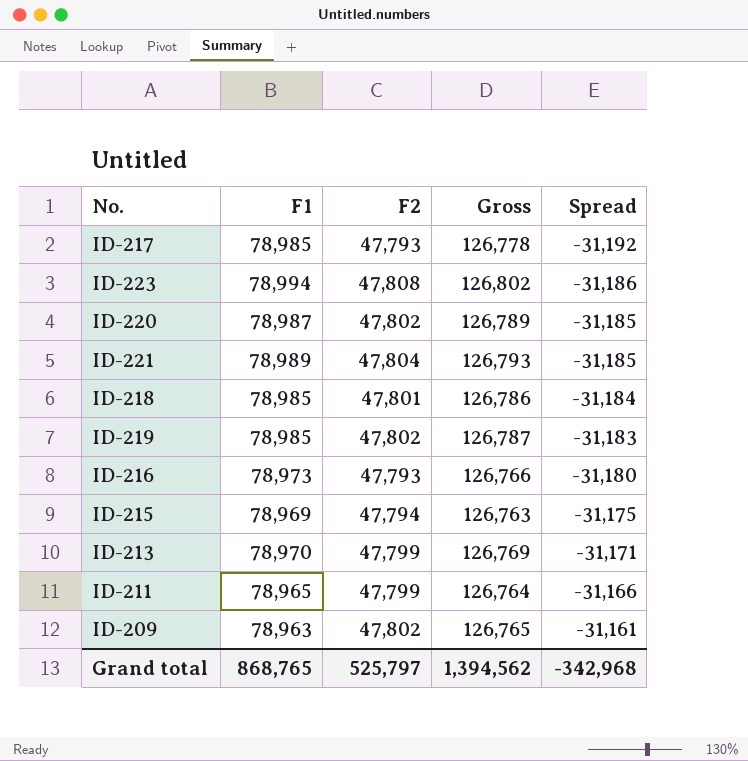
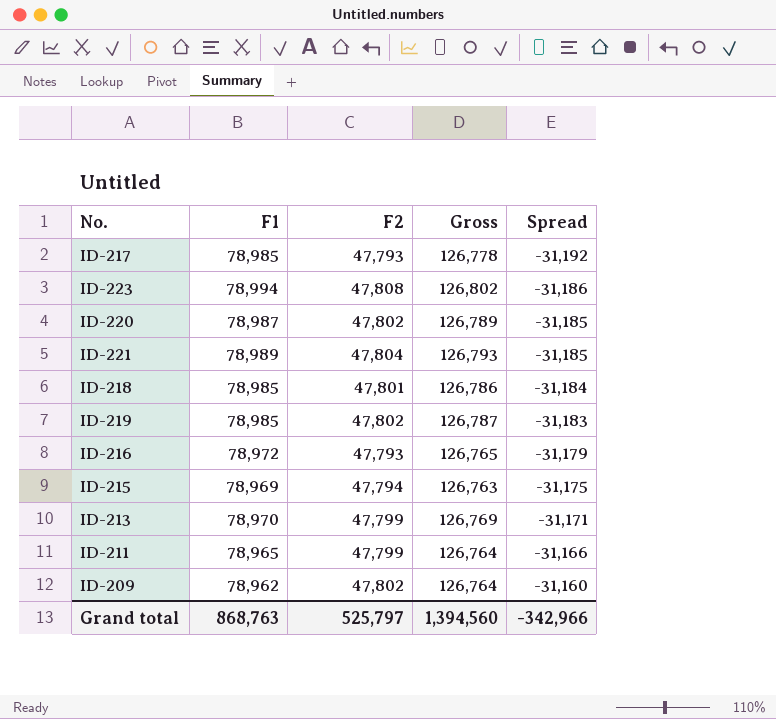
ID-216 | F1: 78,973 -> 78,972
ID-216 | Gross: 126,766 -> 126,765
ID-216 | Spread: -31,180 -> -31,179
ID-209 | F1: 78,963 -> 78,962
ID-209 | Gross: 126,765 -> 126,764
ID-209 | Spread: -31,161 -> -31,160
Grand total | F1: 868,765 -> 868,763
Grand total | Gross: 1,394,562 -> 1,394,560
Grand total | Spread: -342,968 -> -342,966

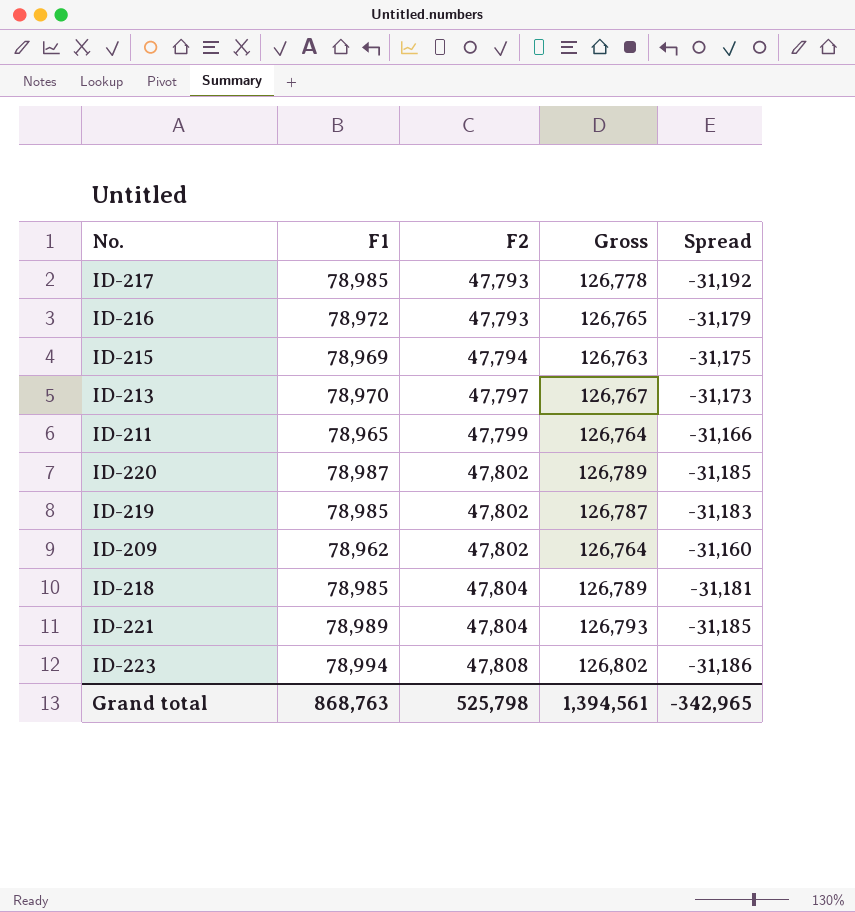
row order: Spread ascending -> F2 ascending
ID-213 | F2: 47,799 -> 47,797
ID-213 | Gross: 126,769 -> 126,767
ID-213 | Spread: -31,171 -> -31,173
ID-218 | F2: 47,801 -> 47,804
ID-218 | Gross: 126,786 -> 126,789
ID-218 | Spread: -31,184 -> -31,181
Grand total | F2: 525,797 -> 525,798
Grand total | Gross: 1,394,560 -> 1,394,561
Grand total | Spread: -342,966 -> -342,965

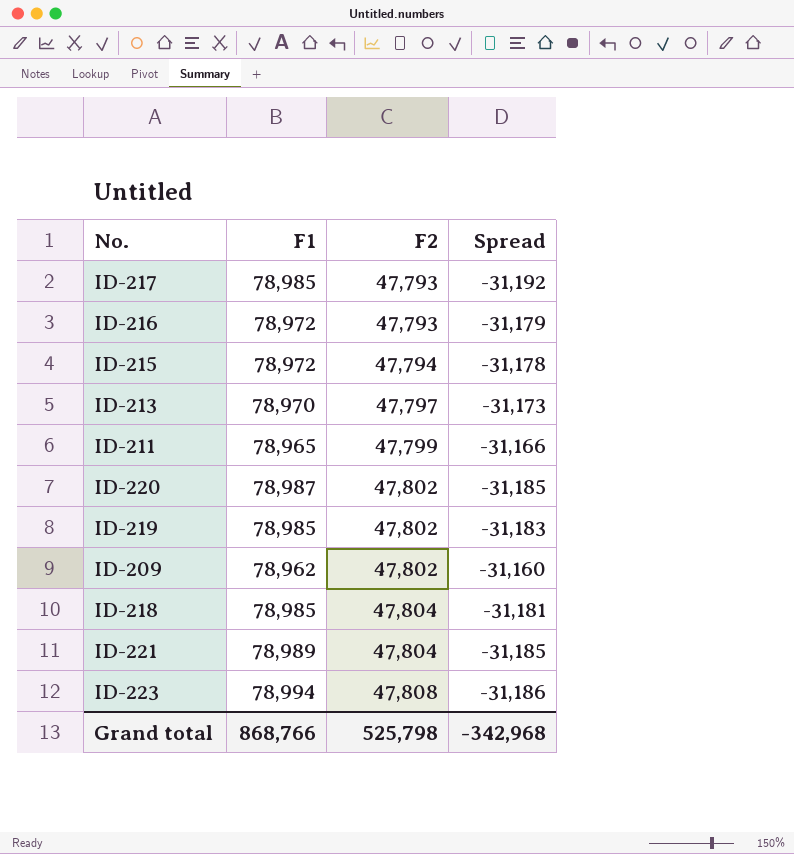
column Gross | formula: [F1] + [F2] -> none
ID-215 | F1: 78,969 -> 78,972
ID-215 | Spread: -31,175 -> -31,178
Grand total | F1: 868,763 -> 868,766
Grand total | Spread: -342,965 -> -342,968

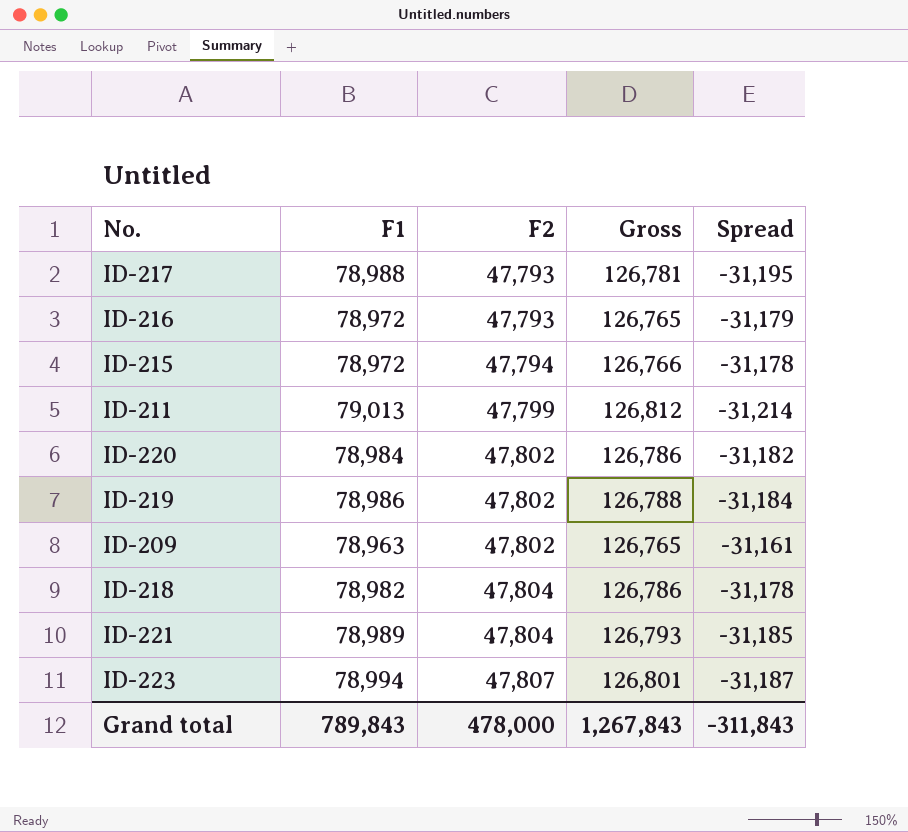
column Gross | formula: none -> [F1] + [F2]
row ID-213: 78,970 | 47,797 | -31,173 -> none
ID-217 | F1: 78,985 -> 78,988
ID-217 | Spread: -31,192 -> -31,195
ID-211 | F1: 78,965 -> 79,013
ID-211 | Spread: -31,166 -> -31,214
ID-220 | F1: 78,987 -> 78,984
ID-220 | Spread: -31,185 -> -31,182
ID-219 | F1: 78,985 -> 78,986
ID-219 | Spread: -31,183 -> -31,184
ID-209 | F1: 78,962 -> 78,963
ID-209 | Spread: -31,160 -> -31,161
ID-218 | F1: 78,985 -> 78,982
ID-218 | Spread: -31,181 -> -31,178
ID-223 | F2: 47,808 -> 47,807
ID-223 | Spread: -31,186 -> -31,187
Grand total | F1: 868,766 -> 789,843
Grand total | F2: 525,798 -> 478,000
Grand total | Spread: -342,968 -> -311,843

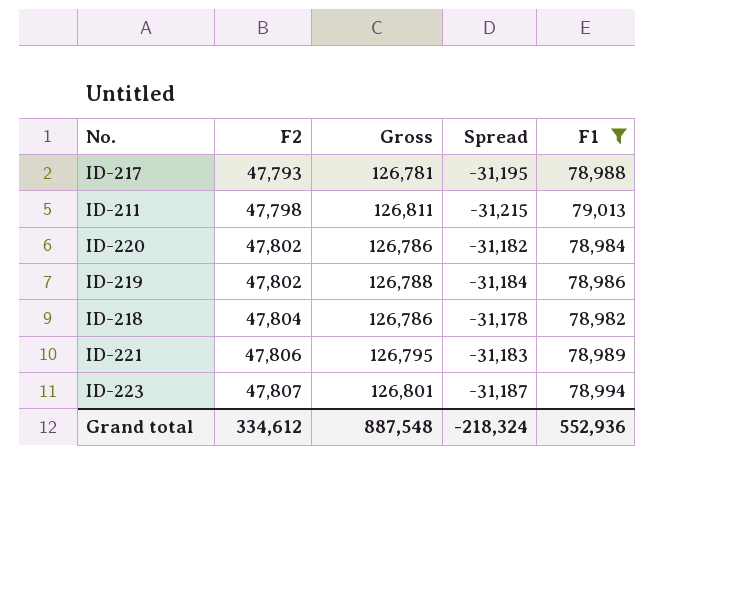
filter: none -> F1 >= 78,982
column F1 | position: 2 -> 5
ID-211 | F2: 47,799 -> 47,798
ID-211 | Gross: 126,812 -> 126,811
ID-211 | Spread: -31,214 -> -31,215
ID-221 | F2: 47,804 -> 47,806
ID-221 | Gross: 126,793 -> 126,795
ID-221 | Spread: -31,185 -> -31,183
Grand total | F2: 478,000 -> 334,612
Grand total | Gross: 1,267,843 -> 887,548
Grand total | Spread: -311,843 -> -218,324
Grand total | F1: 789,843 -> 552,936

